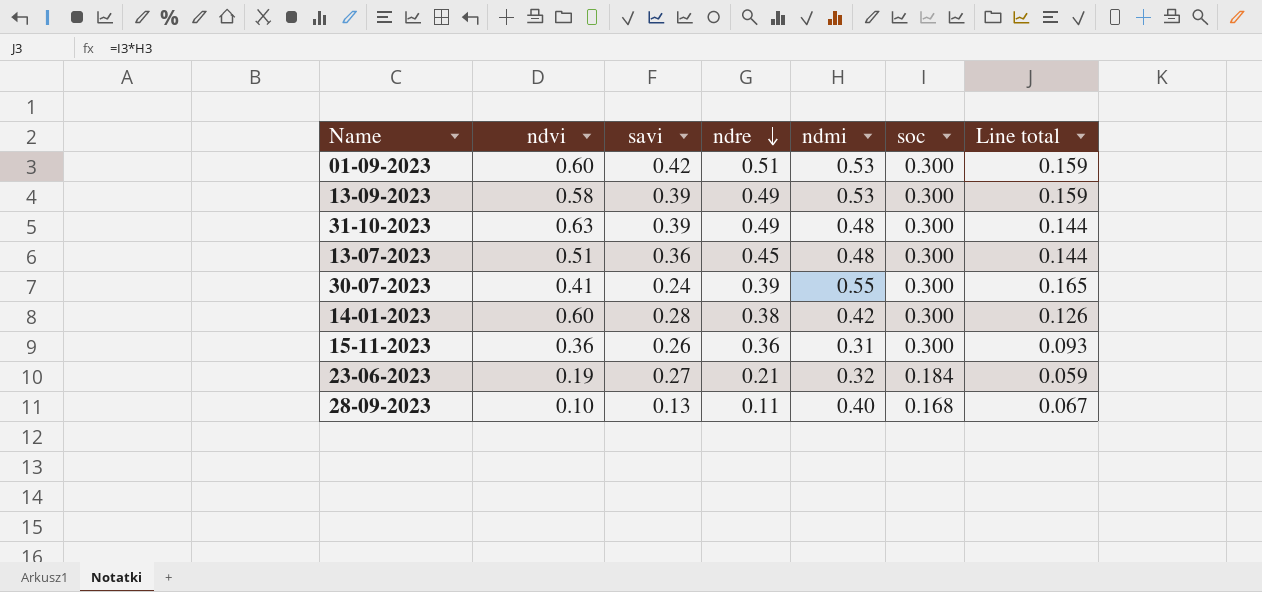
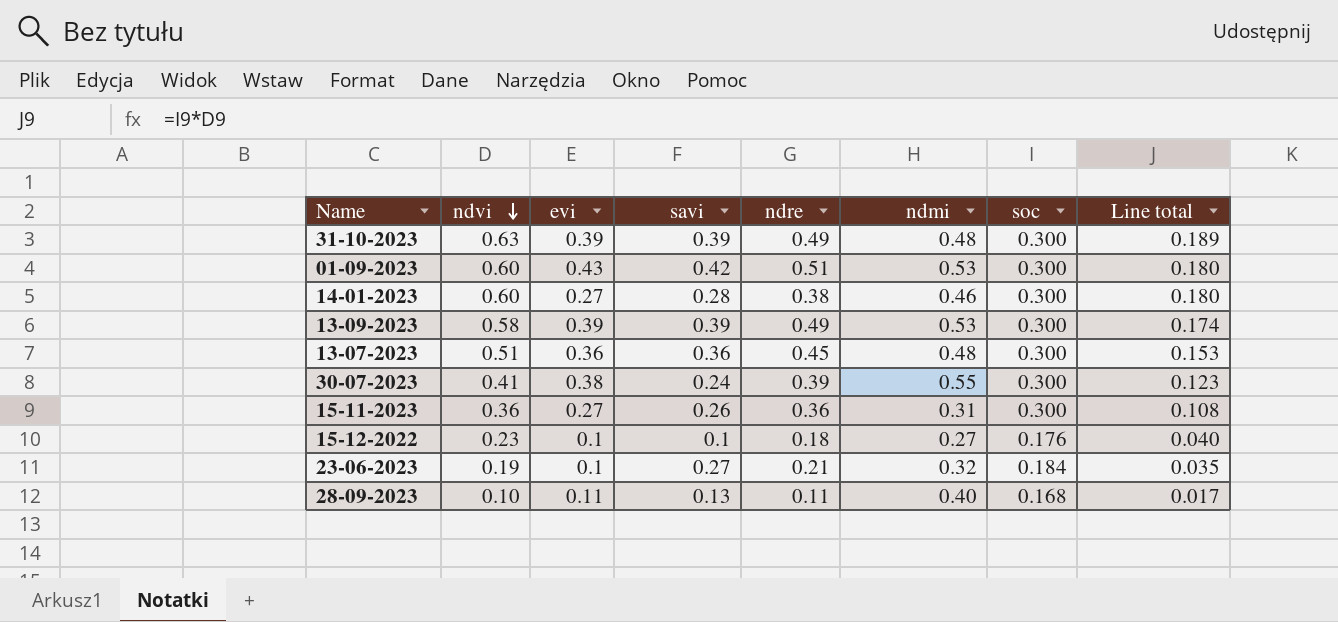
row order: ndre descending -> ndvi descending
column evi | position: none -> 3
column Line total | formula: [ndmi] * [soc] -> [ndvi] * [soc]
14-01-2023 | ndmi: 0.42 -> 0.46
row 15-12-2022: none -> 0.23 | 0.1 | 0.1 | 0.18 | 0.27 | 0.176 | 0.040

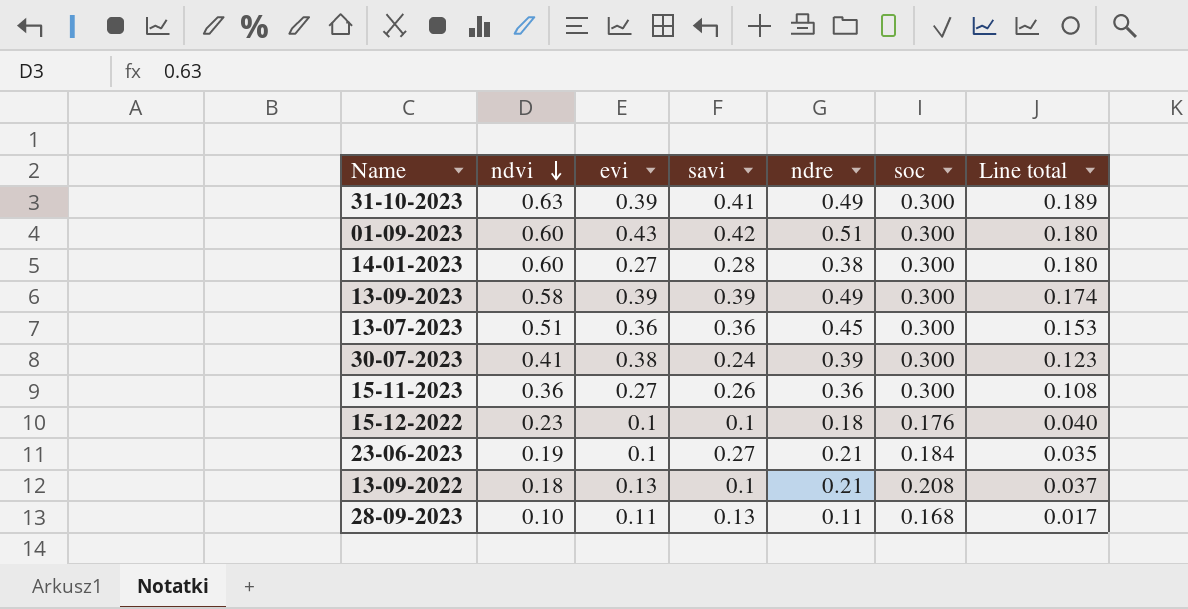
column ndmi | position: 6 -> none
31-10-2023 | savi: 0.39 -> 0.41
row 13-09-2022: none -> 0.18 | 0.13 | 0.1 | 0.21 | 0.208 | 0.037

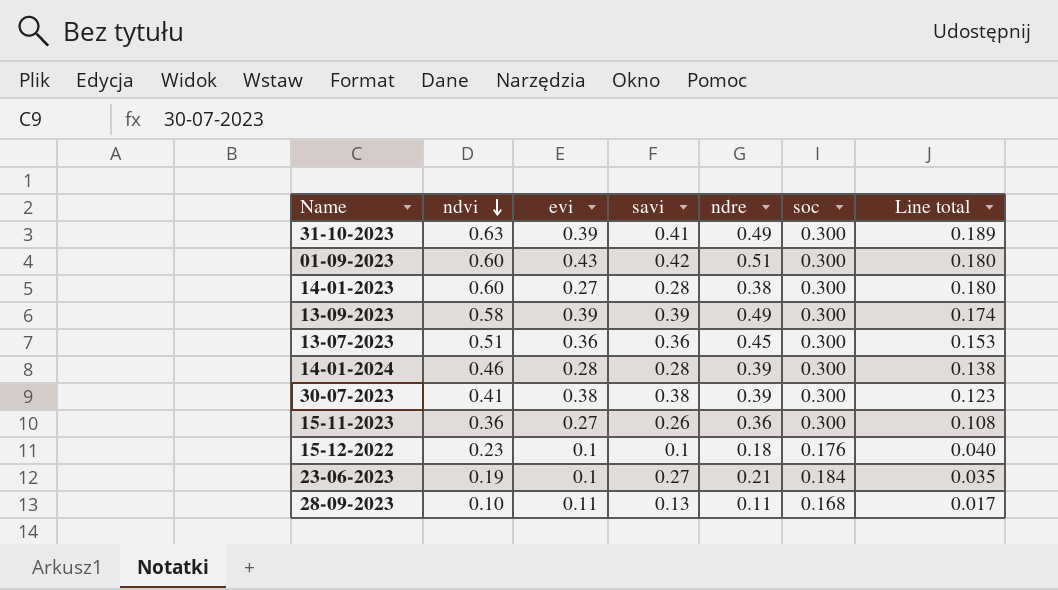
row 13-09-2022: 0.18 | 0.13 | 0.1 | 0.21 | 0.208 | 0.037 -> none
row 14-01-2024: none -> 0.46 | 0.28 | 0.28 | 0.39 | 0.300 | 0.138
30-07-2023 | savi: 0.24 -> 0.38

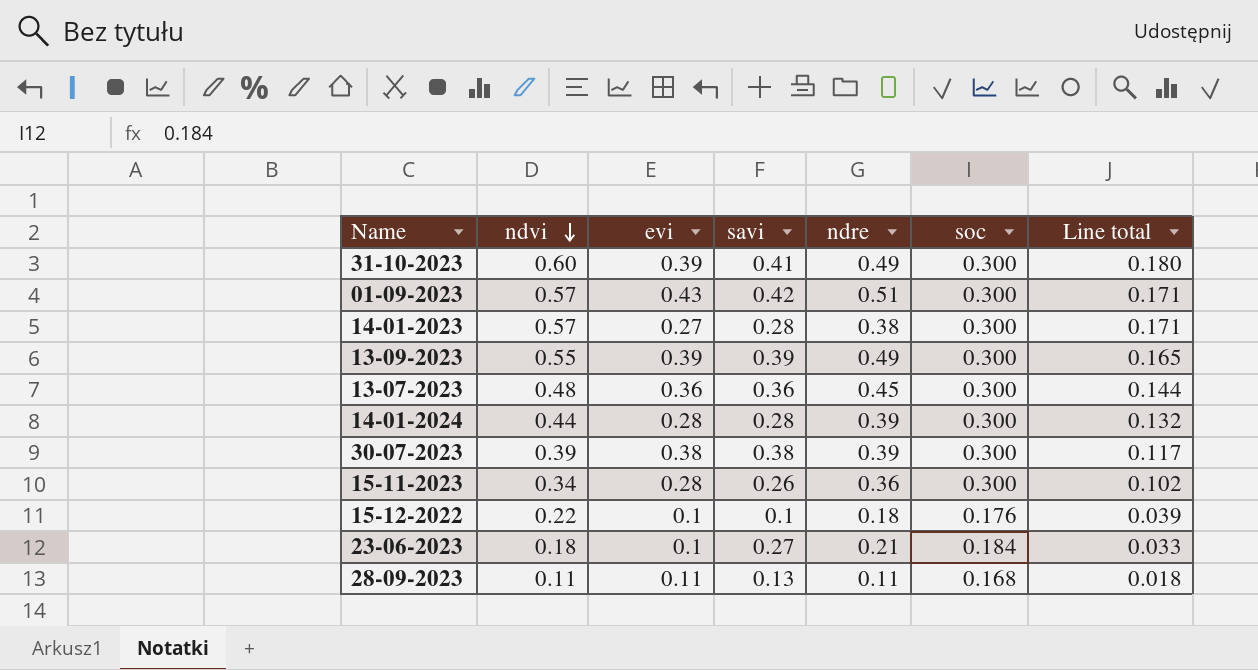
31-10-2023 | ndvi: 0.63 -> 0.60
31-10-2023 | Line total: 0.189 -> 0.180
01-09-2023 | ndvi: 0.60 -> 0.57
01-09-2023 | Line total: 0.180 -> 0.171
14-01-2023 | ndvi: 0.60 -> 0.57
14-01-2023 | Line total: 0.180 -> 0.171
13-09-2023 | ndvi: 0.58 -> 0.55
13-09-2023 | Line total: 0.174 -> 0.165
13-07-2023 | ndvi: 0.51 -> 0.48
13-07-2023 | Line total: 0.153 -> 0.144
14-01-2024 | ndvi: 0.46 -> 0.44
14-01-2024 | Line total: 0.138 -> 0.132
30-07-2023 | ndvi: 0.41 -> 0.39
30-07-2023 | Line total: 0.123 -> 0.117
15-11-2023 | ndvi: 0.36 -> 0.34
15-11-2023 | evi: 0.27 -> 0.28
15-11-2023 | Line total: 0.108 -> 0.102
15-12-2022 | ndvi: 0.23 -> 0.22
15-12-2022 | Line total: 0.040 -> 0.039
23-06-2023 | ndvi: 0.19 -> 0.18
23-06-2023 | Line total: 0.035 -> 0.033
28-09-2023 | ndvi: 0.10 -> 0.11
28-09-2023 | Line total: 0.017 -> 0.018

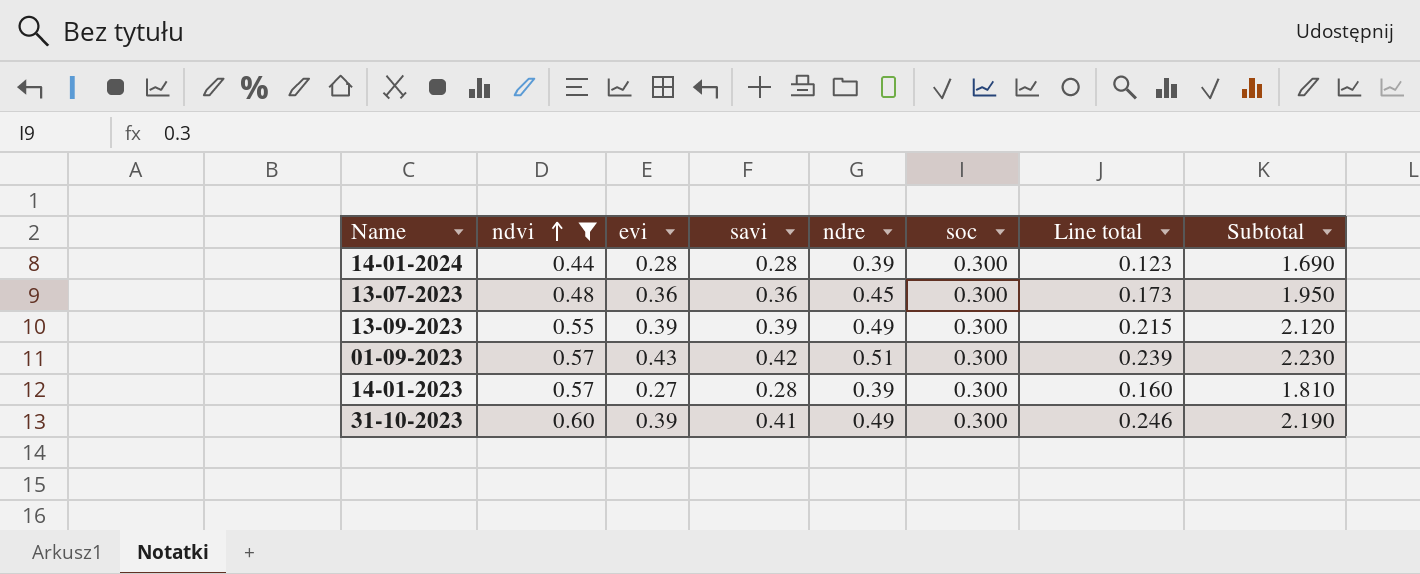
filter: none -> ndvi >= 0.44
row order: ndvi descending -> ndvi ascending
column Line total | formula: [ndvi] * [soc] -> [ndvi] * [savi]
column Subtotal | formula: none -> [ndvi] + [evi] + [savi] + [ndre] + [soc]
14-01-2023 | ndre: 0.38 -> 0.39

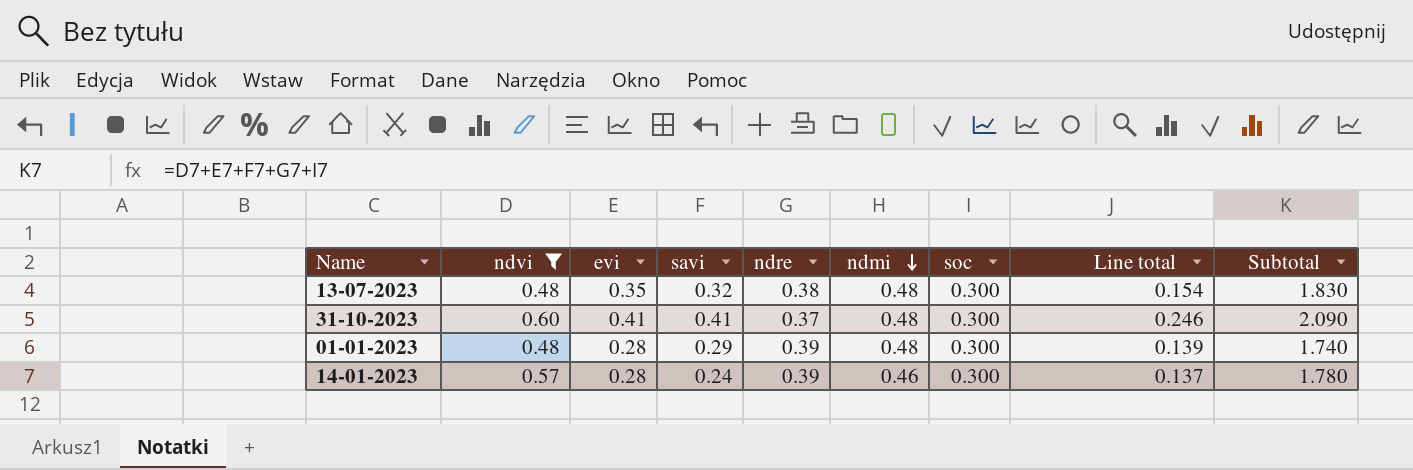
row order: ndvi ascending -> ndmi descending
column ndmi | position: none -> 6
row 14-01-2024: 0.44 | 0.28 | 0.28 | 0.39 | 0.300 | 0.123 | 1.690 -> none
row 13-09-2023: 0.55 | 0.39 | 0.39 | 0.49 | 0.300 | 0.215 | 2.120 -> none
row 01-09-2023: 0.57 | 0.43 | 0.42 | 0.51 | 0.300 | 0.239 | 2.230 -> none
13-07-2023 | evi: 0.36 -> 0.35
13-07-2023 | savi: 0.36 -> 0.32
13-07-2023 | ndre: 0.45 -> 0.38
13-07-2023 | Line total: 0.173 -> 0.154
13-07-2023 | Subtotal: 1.950 -> 1.830
31-10-2023 | evi: 0.39 -> 0.41
31-10-2023 | ndre: 0.49 -> 0.37
31-10-2023 | Subtotal: 2.190 -> 2.090
row 01-01-2023: none -> 0.48 | 0.28 | 0.29 | 0.39 | 0.48 | 0.300 | 0.139 | 1.740
14-01-2023 | evi: 0.27 -> 0.28
14-01-2023 | savi: 0.28 -> 0.24
14-01-2023 | Line total: 0.160 -> 0.137
14-01-2023 | Subtotal: 1.810 -> 1.780

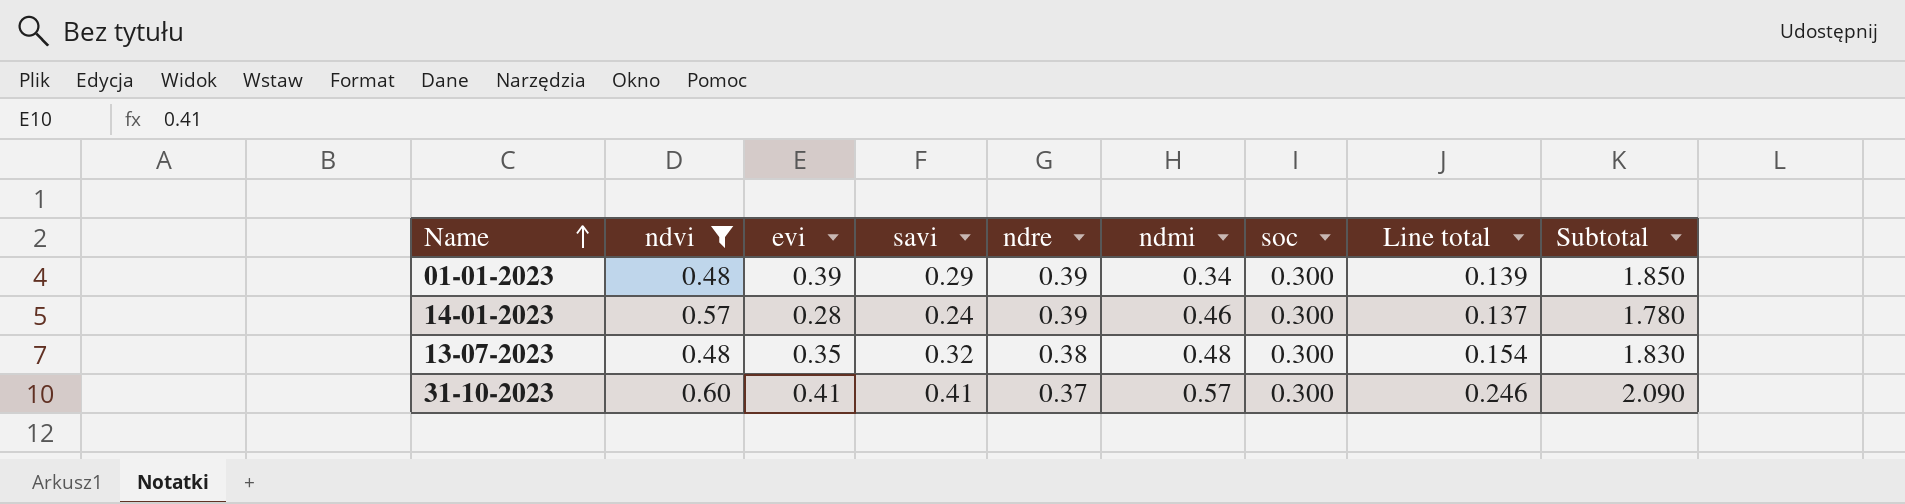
row order: ndmi descending -> Name ascending
01-01-2023 | evi: 0.28 -> 0.39
01-01-2023 | ndmi: 0.48 -> 0.34
01-01-2023 | Subtotal: 1.740 -> 1.850
31-10-2023 | ndmi: 0.48 -> 0.57

